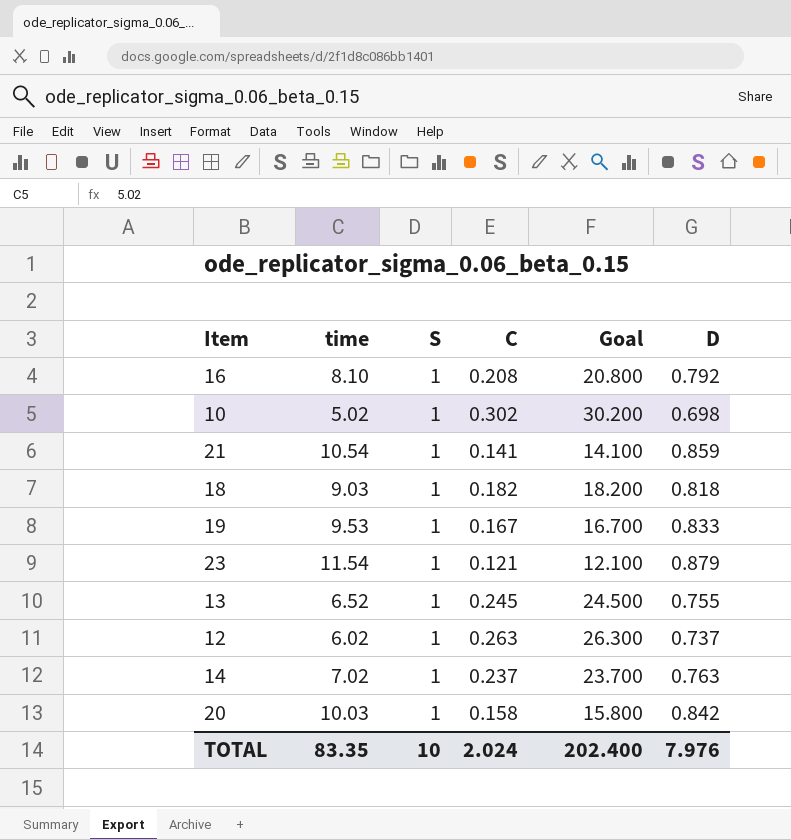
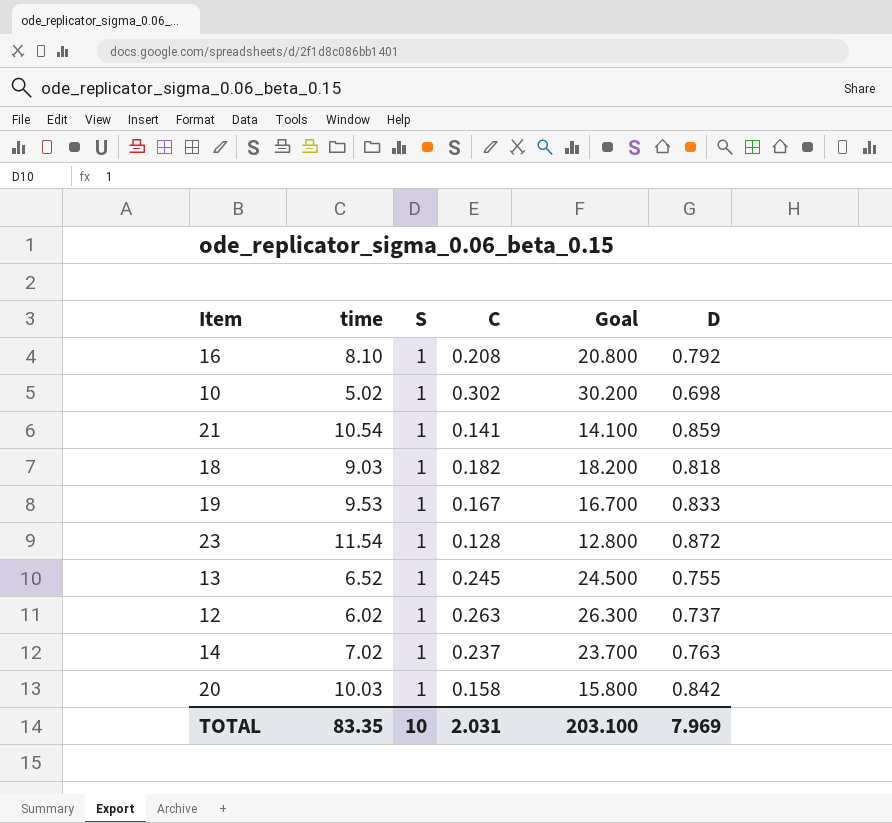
23 | C: 0.121 -> 0.128
23 | Goal: 12.100 -> 12.800
23 | D: 0.879 -> 0.872
TOTAL | C: 2.024 -> 2.031
TOTAL | Goal: 202.400 -> 203.100
TOTAL | D: 7.976 -> 7.969

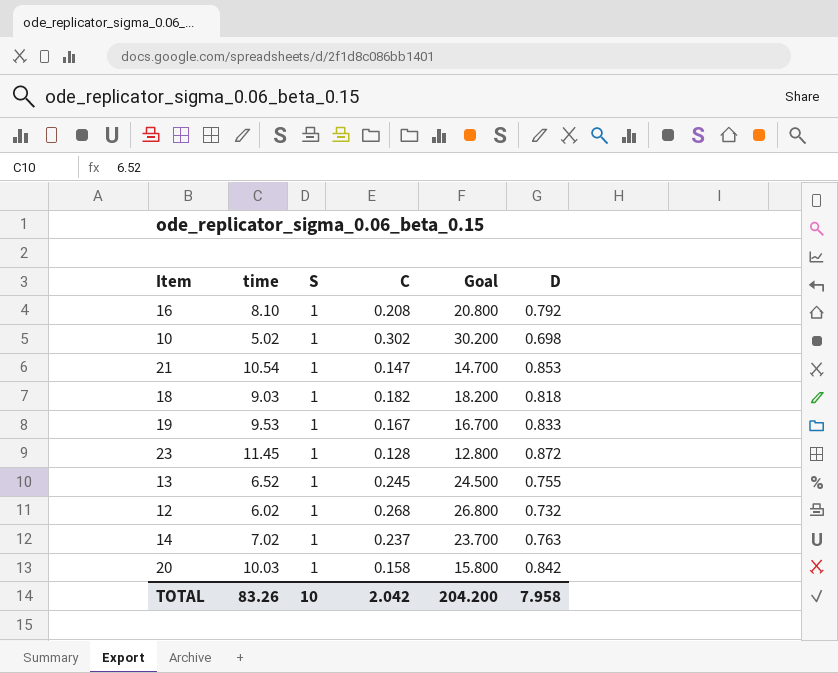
21 | C: 0.141 -> 0.147
21 | Goal: 14.100 -> 14.700
21 | D: 0.859 -> 0.853
23 | time: 11.54 -> 11.45
12 | C: 0.263 -> 0.268
12 | Goal: 26.300 -> 26.800
12 | D: 0.737 -> 0.732
TOTAL | time: 83.35 -> 83.26
TOTAL | C: 2.031 -> 2.042
TOTAL | Goal: 203.100 -> 204.200
TOTAL | D: 7.969 -> 7.958

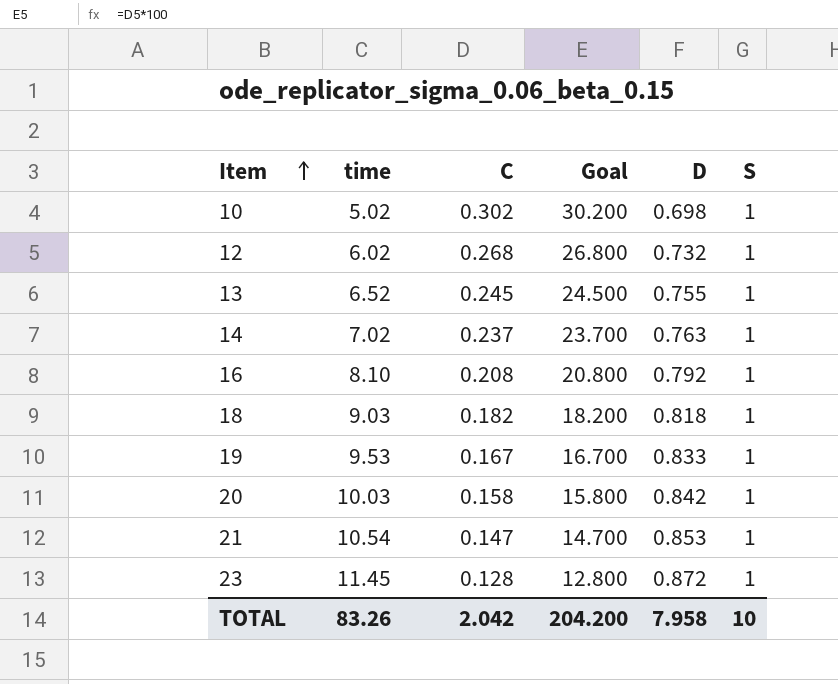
row order: none -> Item ascending
column S | position: 3 -> 6

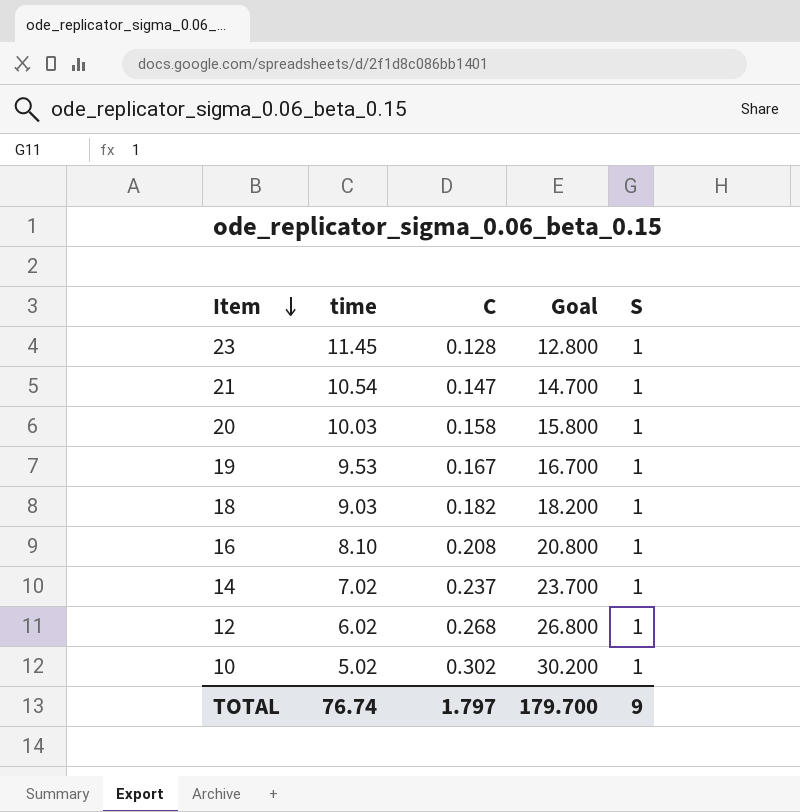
row order: Item ascending -> Item descending
column D | formula: [S] - [C] -> none
row 13: 6.52 | 0.245 | 24.500 | 0.755 | 1 -> none
TOTAL | time: 83.26 -> 76.74
TOTAL | C: 2.042 -> 1.797
TOTAL | Goal: 204.200 -> 179.700
TOTAL | S: 10 -> 9

